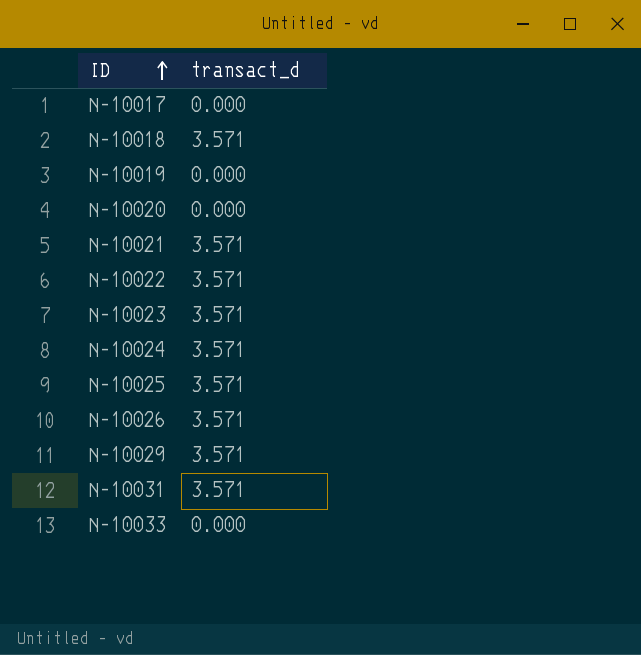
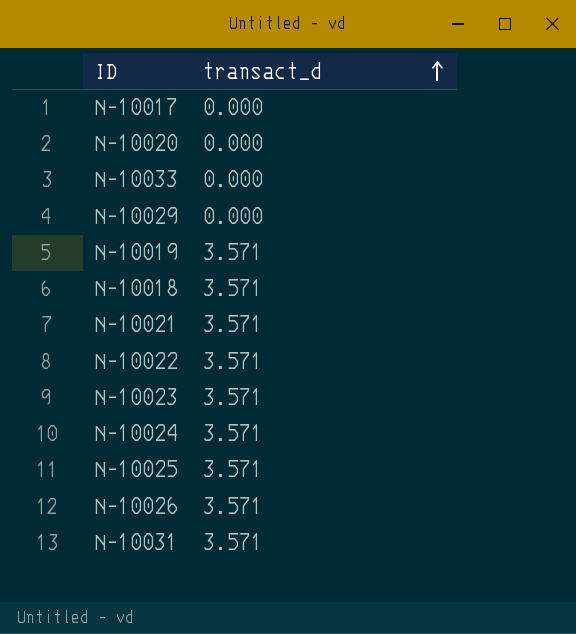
row order: ID ascending -> transact_d ascending
N-10029 | transact_d: 3.571 -> 0.000
N-10019 | transact_d: 0.000 -> 3.571

